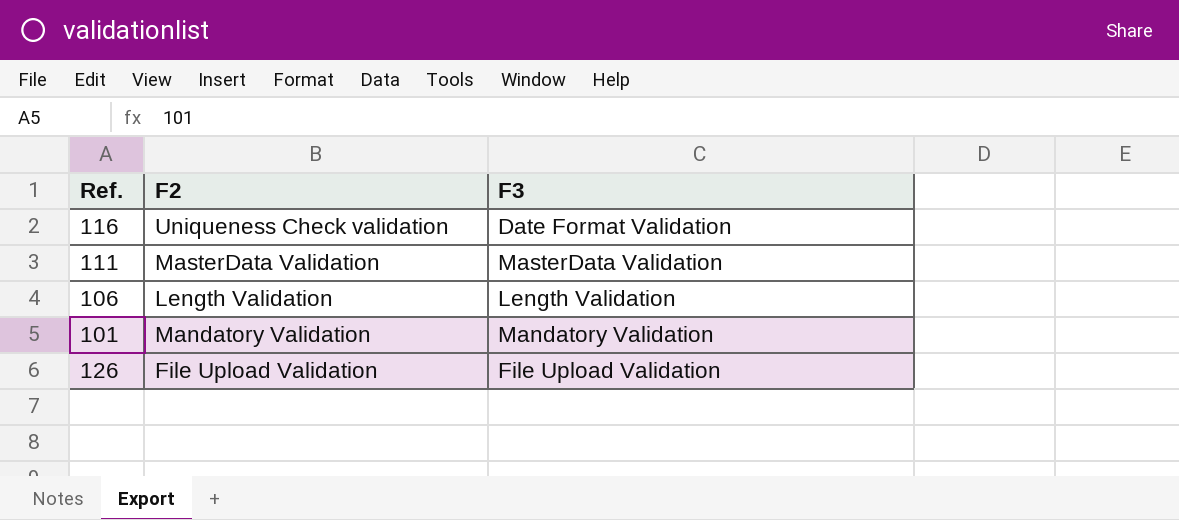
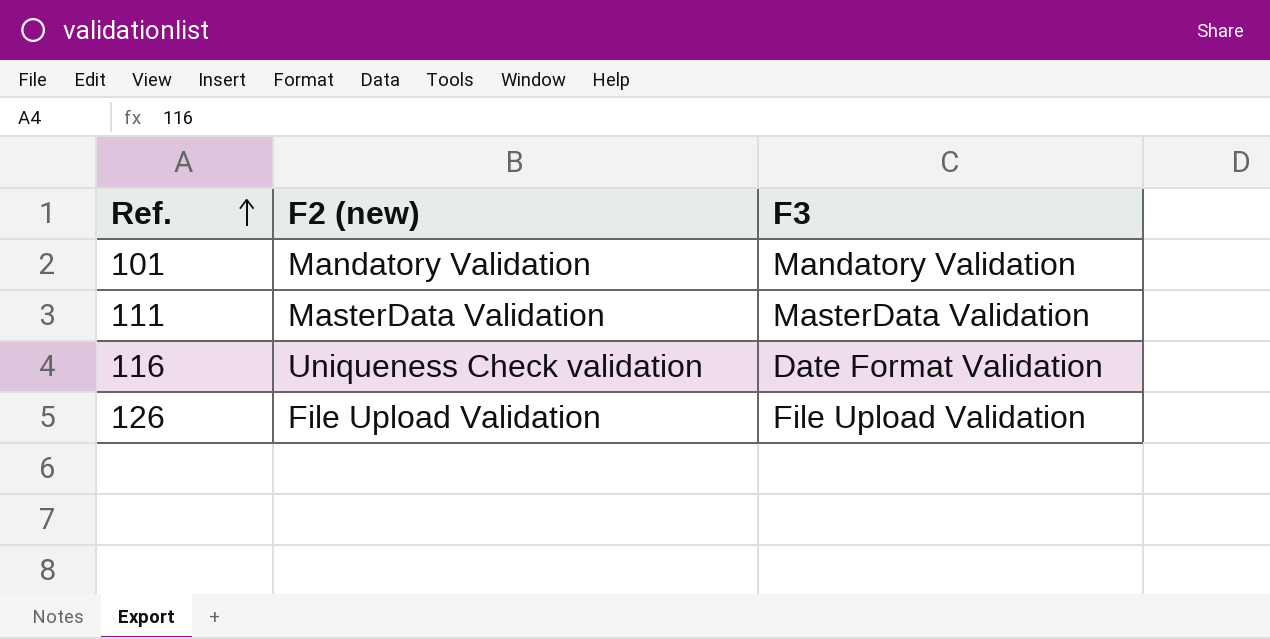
row order: none -> Ref. ascending
column name: F2 -> F2 (new)
row 106: Length Validation | Length Validation -> none

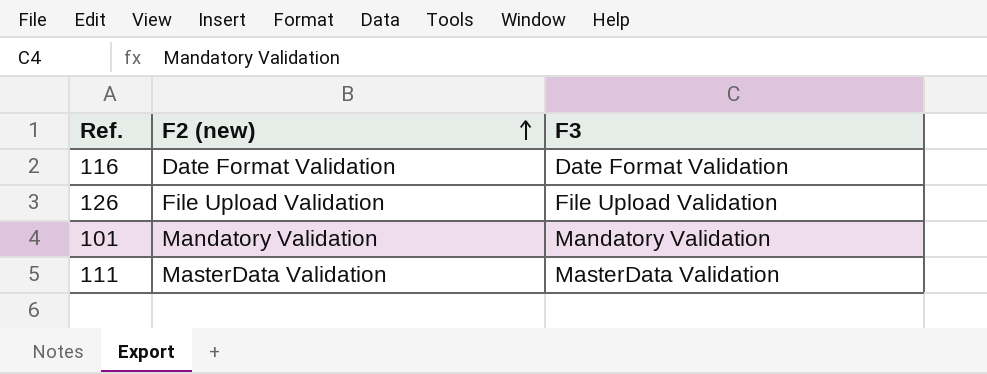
row order: Ref. ascending -> F2 (new) ascending
116 | F2 (new): Uniqueness Check validation -> Date Format Validation

